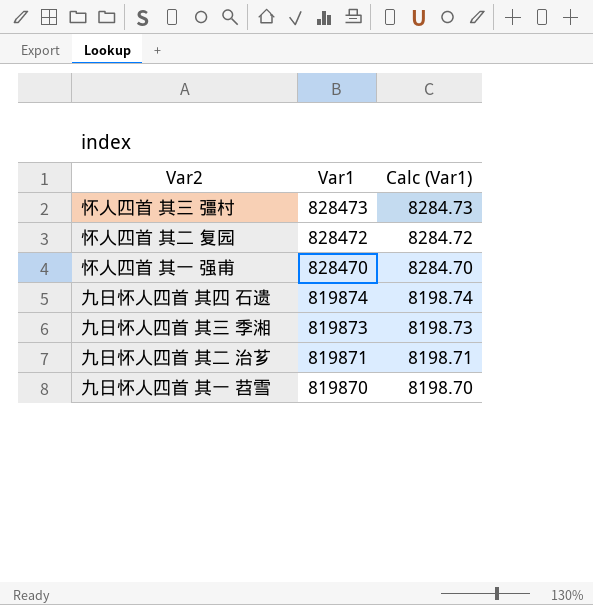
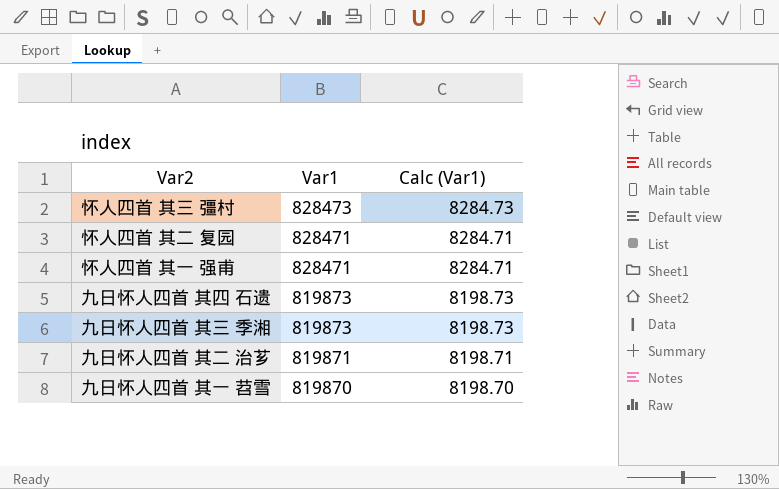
怀人四首 其二 复园 | Var1: 828472 -> 828471
怀人四首 其二 复园 | Calc (Var1): 8284.72 -> 8284.71
怀人四首 其一 强甫 | Var1: 828470 -> 828471
怀人四首 其一 强甫 | Calc (Var1): 8284.70 -> 8284.71
九日怀人四首 其四 石遗 | Var1: 819874 -> 819873
九日怀人四首 其四 石遗 | Calc (Var1): 8198.74 -> 8198.73

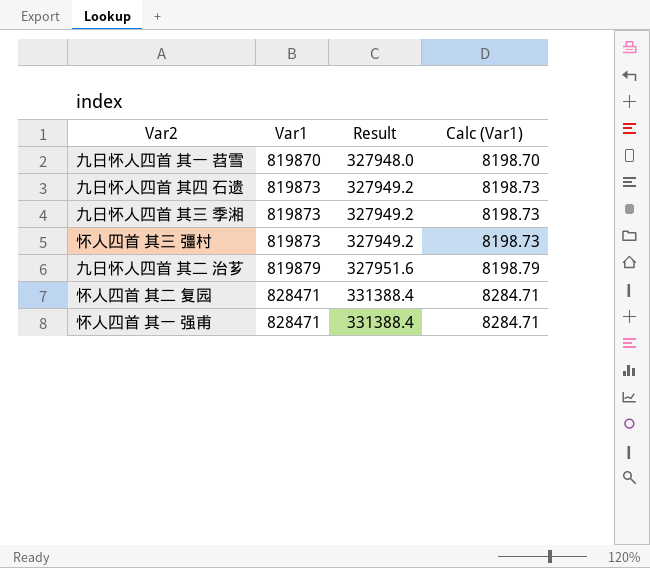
row order: Var1 descending -> Var1 ascending
column Result | formula: none -> [Var1] * 0.4
怀人四首 其三 彊村 | Var1: 828473 -> 819873
怀人四首 其三 彊村 | Calc (Var1): 8284.73 -> 8198.73
九日怀人四首 其二 治芗 | Var1: 819871 -> 819879
九日怀人四首 其二 治芗 | Calc (Var1): 8198.71 -> 8198.79

